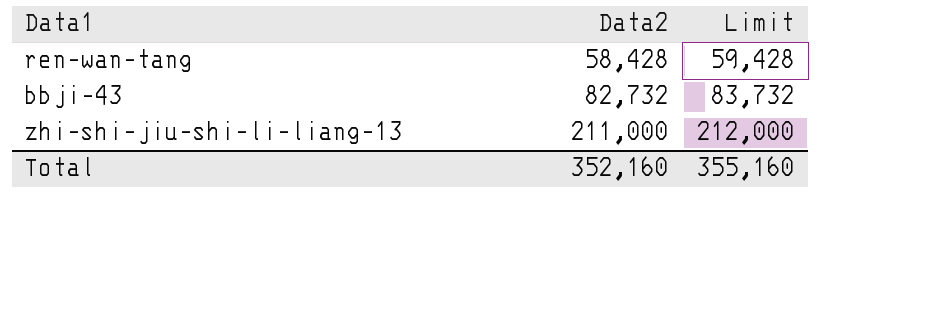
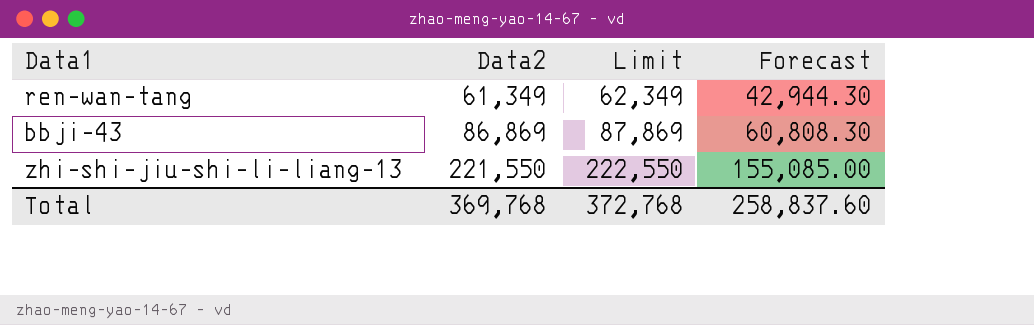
column Forecast | formula: none -> [Data2] * 0.7
ren-wan-tang | Data2: 58,428 -> 61,349
ren-wan-tang | Limit: 59,428 -> 62,349
bbji-43 | Data2: 82,732 -> 86,869
bbji-43 | Limit: 83,732 -> 87,869
zhi-shi-jiu-shi-li-liang-13 | Data2: 211,000 -> 221,550
zhi-shi-jiu-shi-li-liang-13 | Limit: 212,000 -> 222,550
Total | Data2: 352,160 -> 369,768
Total | Limit: 355,160 -> 372,768

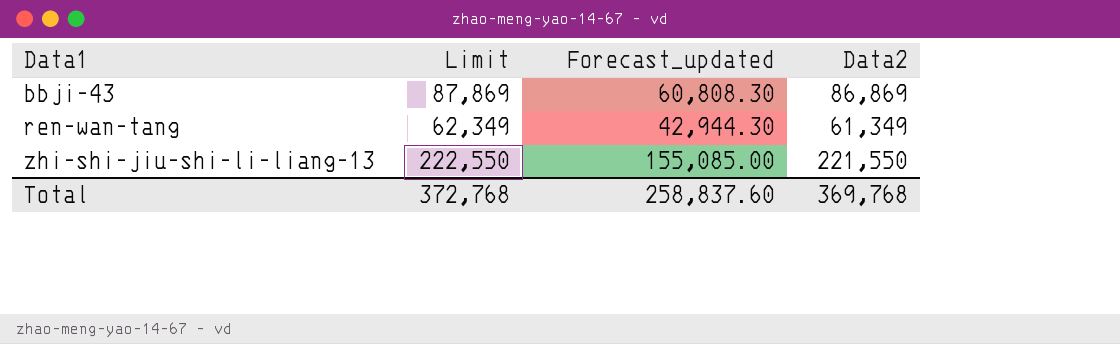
row order: Data2 ascending -> Data1 ascending
column name: Forecast -> Forecast_updated
column Data2 | position: 2 -> 4

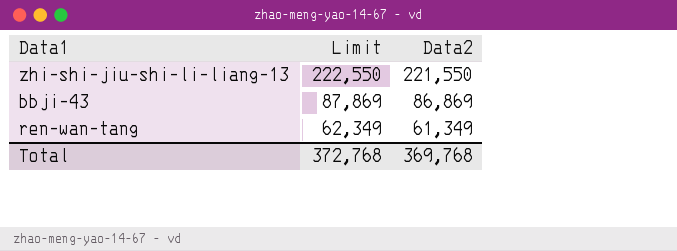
row order: Data1 ascending -> Limit descending
column Forecast_updated | formula: [Data2] * 0.7 -> none

